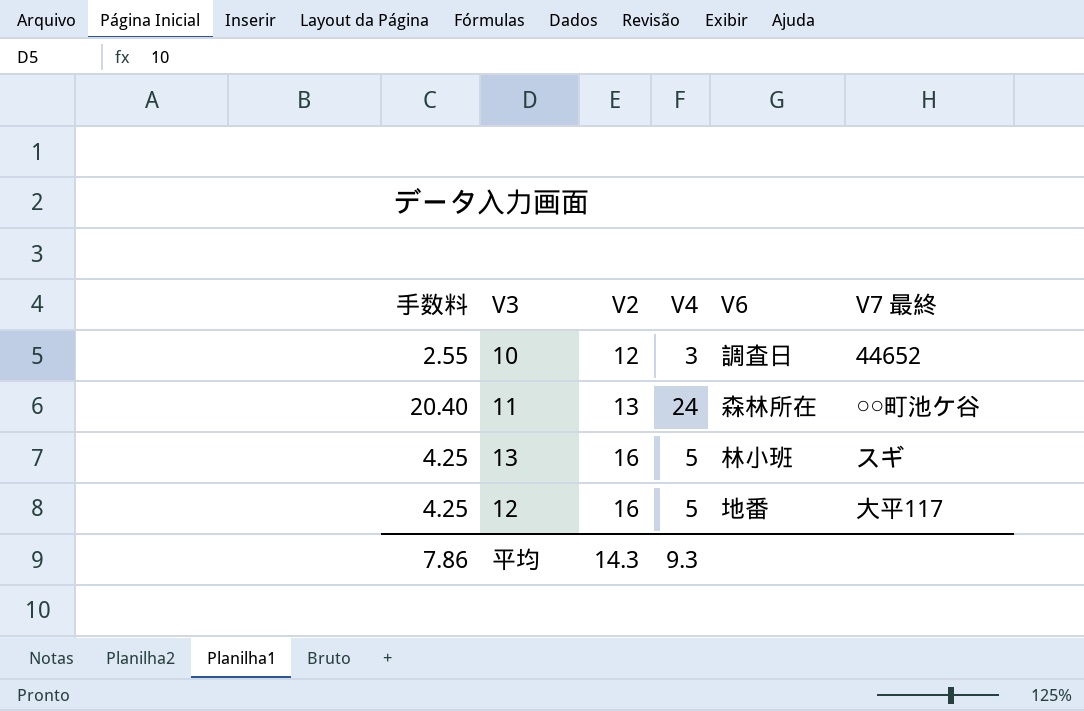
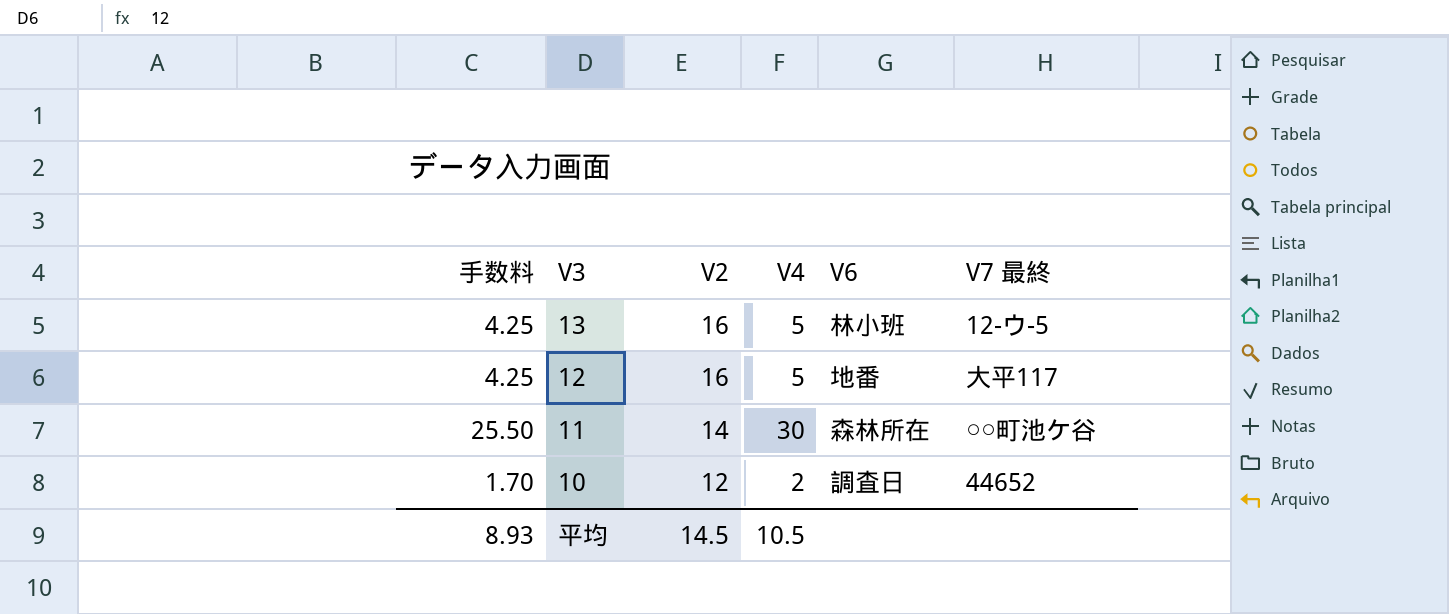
row order: V2 ascending -> V3 descending
13 | V7 最終: スギ -> 12-ウ-5
11 | 手数料: 20.40 -> 25.50
11 | V2: 13 -> 14
11 | V4: 24 -> 30
10 | 手数料: 2.55 -> 1.70
10 | V4: 3 -> 2
平均 | 手数料: 7.86 -> 8.93
平均 | V2: 14.3 -> 14.5
平均 | V4: 9.3 -> 10.5

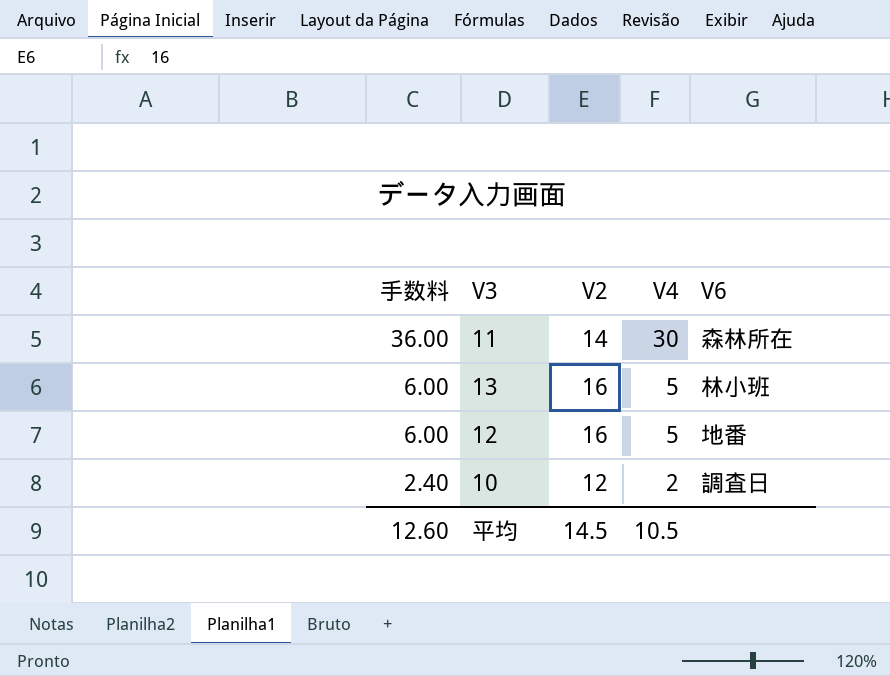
row order: V3 descending -> 手数料 descending
column V7 最終 | position: 6 -> none
column 手数料 | formula: [V4] * 0.85 -> [V4] * 1.2
平均 | 手数料: 8.93 -> 12.60

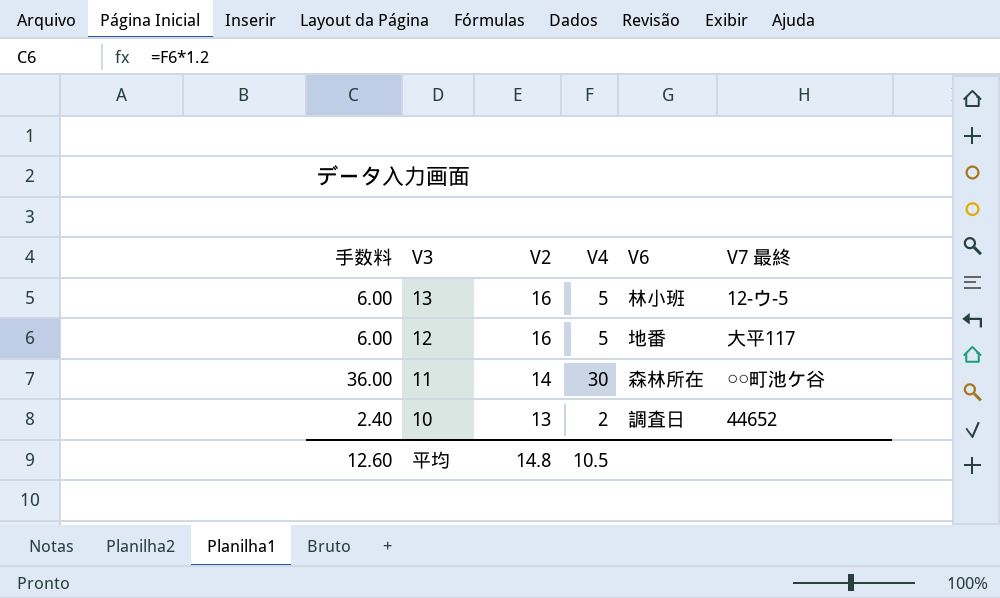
row order: 手数料 descending -> V3 descending
column V7 最終 | position: none -> 6
10 | V2: 12 -> 13
平均 | V2: 14.5 -> 14.8

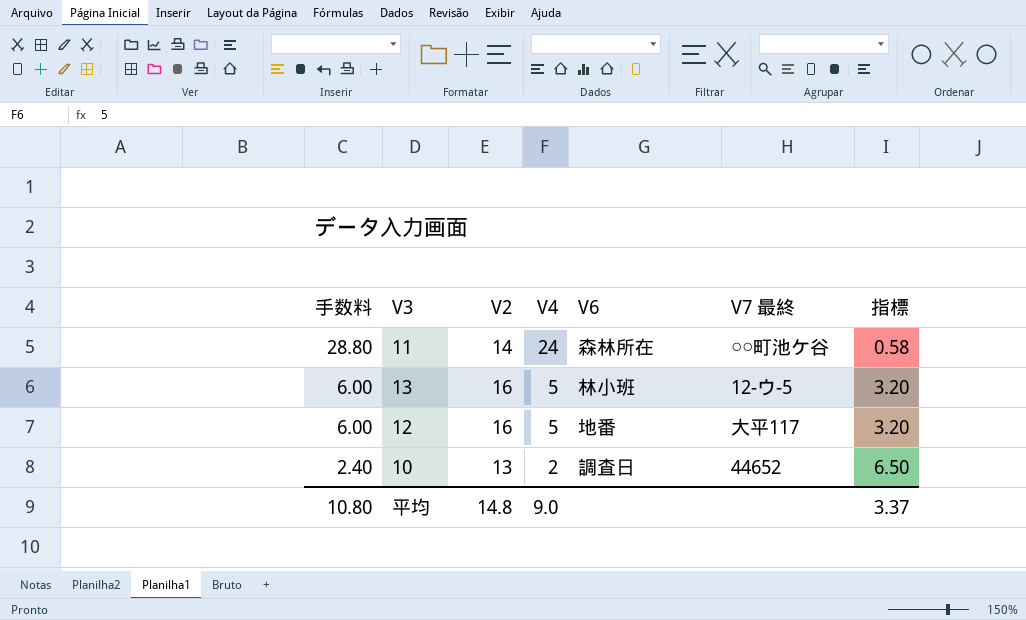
row order: V3 descending -> 手数料 descending
column 指標 | formula: none -> [V2] / [V4]
11 | 手数料: 36.00 -> 28.80
11 | V4: 30 -> 24
平均 | 手数料: 12.60 -> 10.80
平均 | V4: 10.5 -> 9.0

